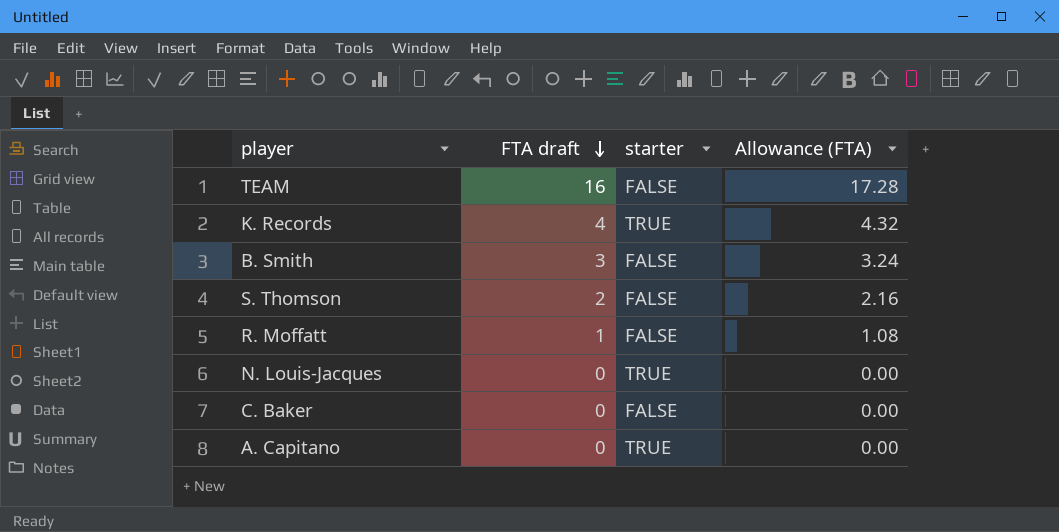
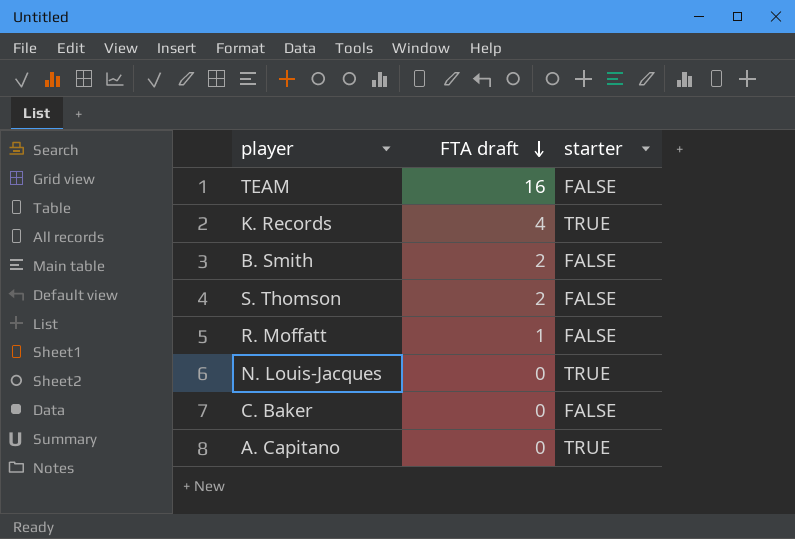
column Allowance (FTA) | formula: [FTA draft] * 1.08 -> none
B. Smith | FTA draft: 3 -> 2

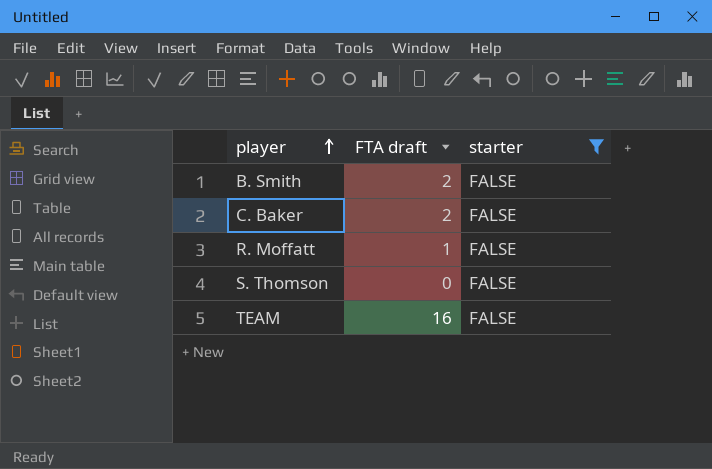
filter: none -> starter = FALSE
row order: FTA draft descending -> player ascending
C. Baker | FTA draft: 0 -> 2
S. Thomson | FTA draft: 2 -> 0

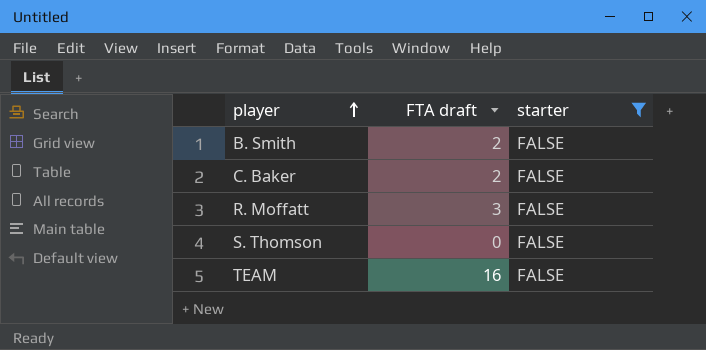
R. Moffatt | FTA draft: 1 -> 3

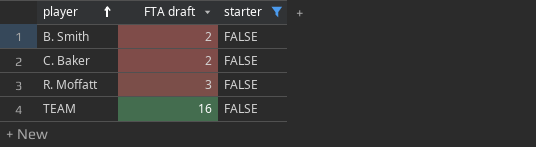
row S. Thomson: 0 | FALSE -> none

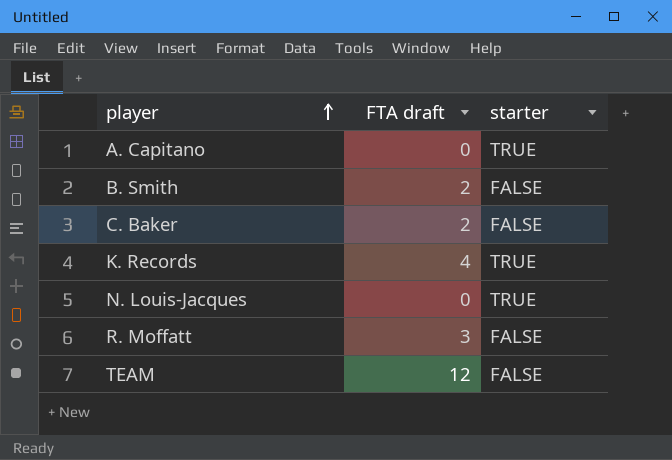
filter: starter = FALSE -> none
TEAM | FTA draft: 16 -> 12

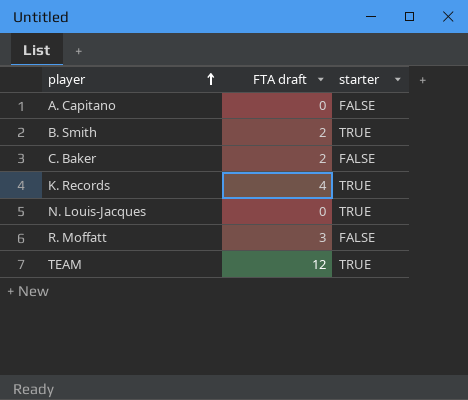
A. Capitano | starter: TRUE -> FALSE
B. Smith | starter: FALSE -> TRUE
TEAM | starter: FALSE -> TRUE

